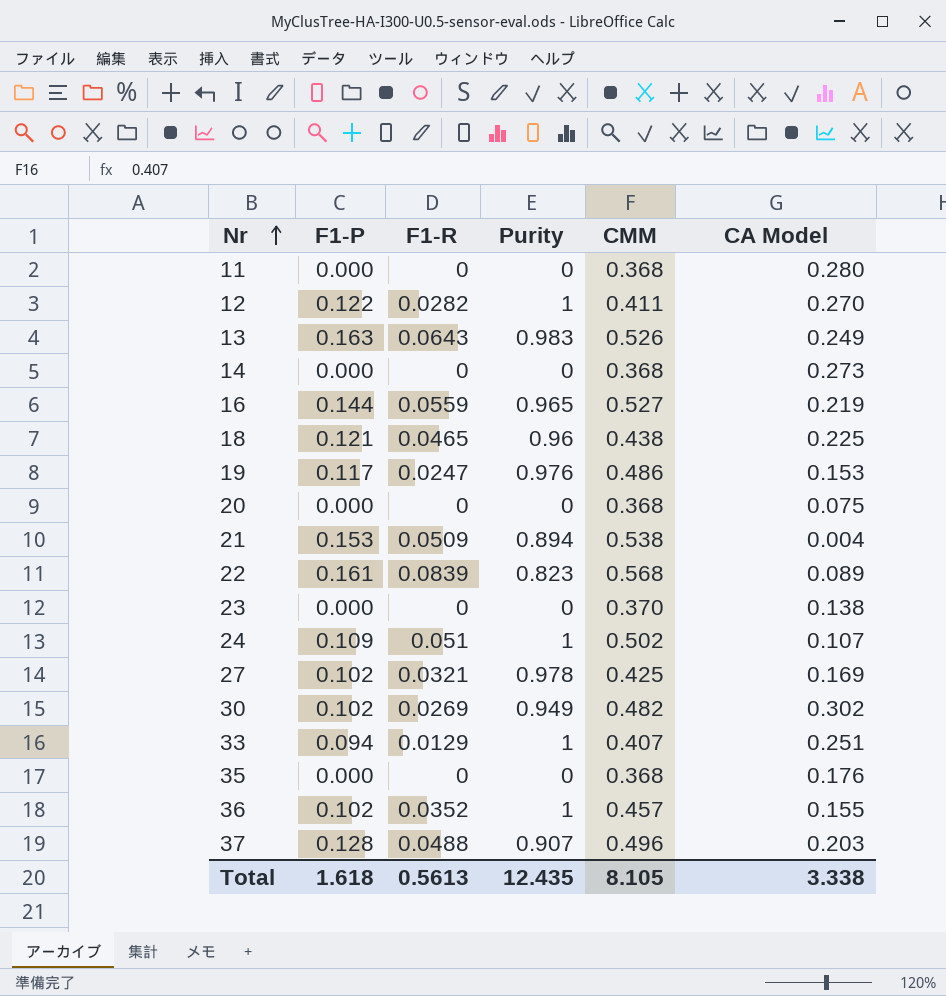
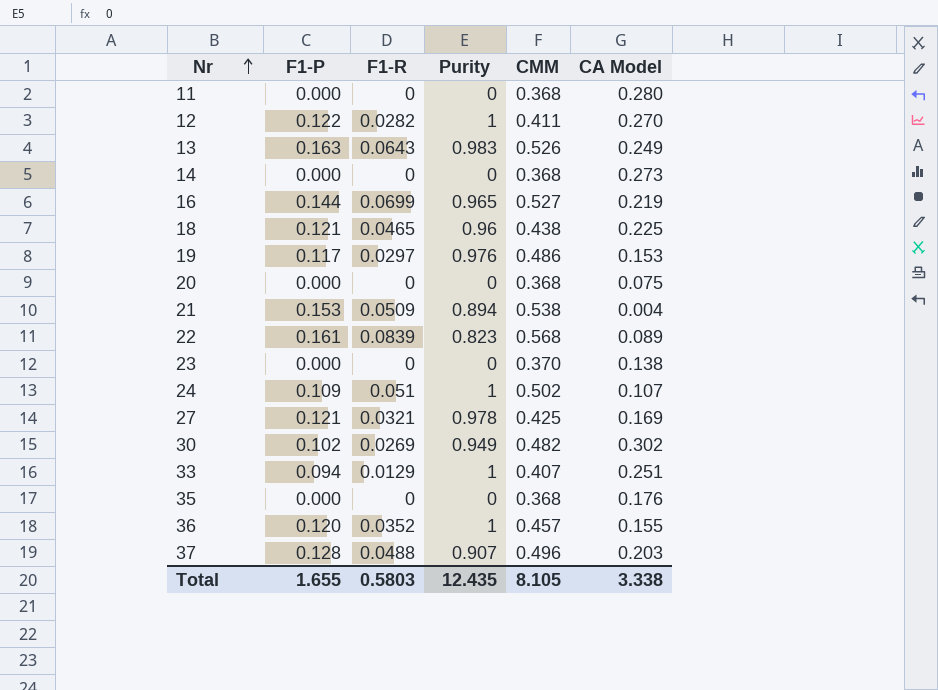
16 | F1-R: 0.0559 -> 0.0699
19 | F1-R: 0.0247 -> 0.0297
27 | F1-P: 0.102 -> 0.121
36 | F1-P: 0.102 -> 0.120
Total | F1-P: 1.618 -> 1.655
Total | F1-R: 0.5613 -> 0.5803

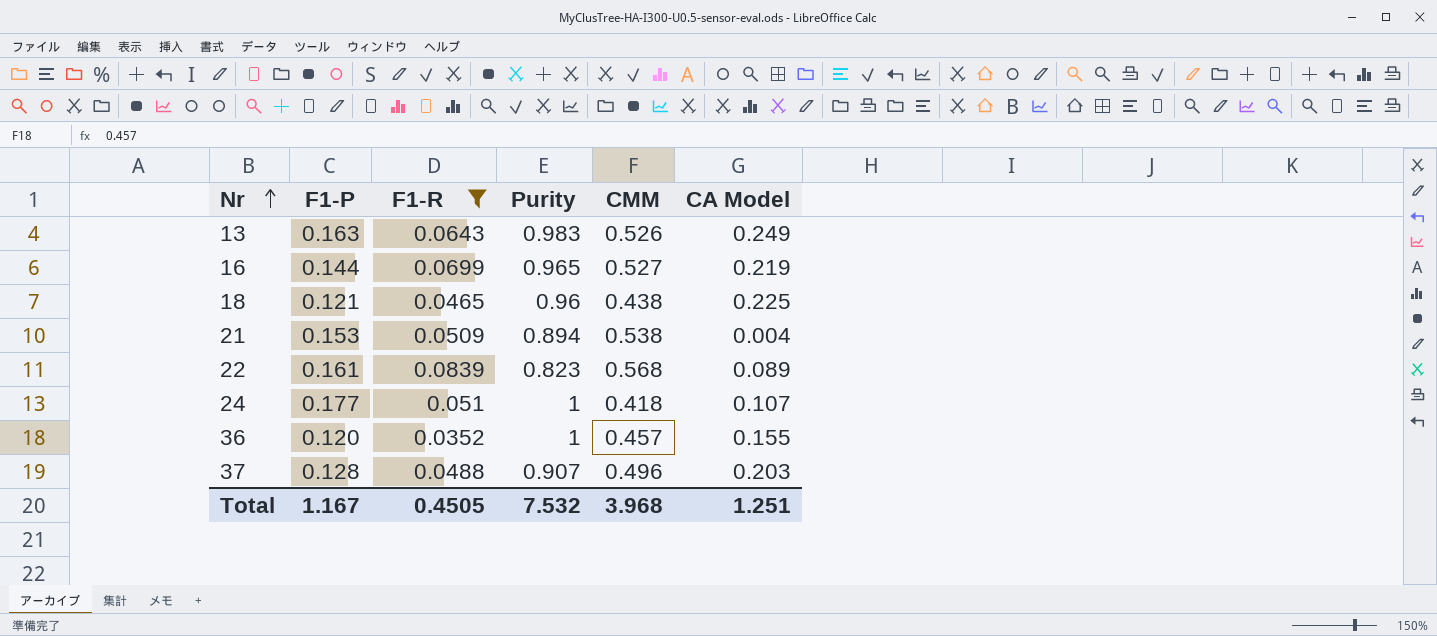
filter: none -> F1-R >= 0.0352
24 | F1-P: 0.109 -> 0.177
24 | CMM: 0.502 -> 0.418
Total | F1-P: 1.655 -> 1.167
Total | F1-R: 0.5803 -> 0.4505
Total | Purity: 12.435 -> 7.532
Total | CMM: 8.105 -> 3.968
Total | CA Model: 3.338 -> 1.251

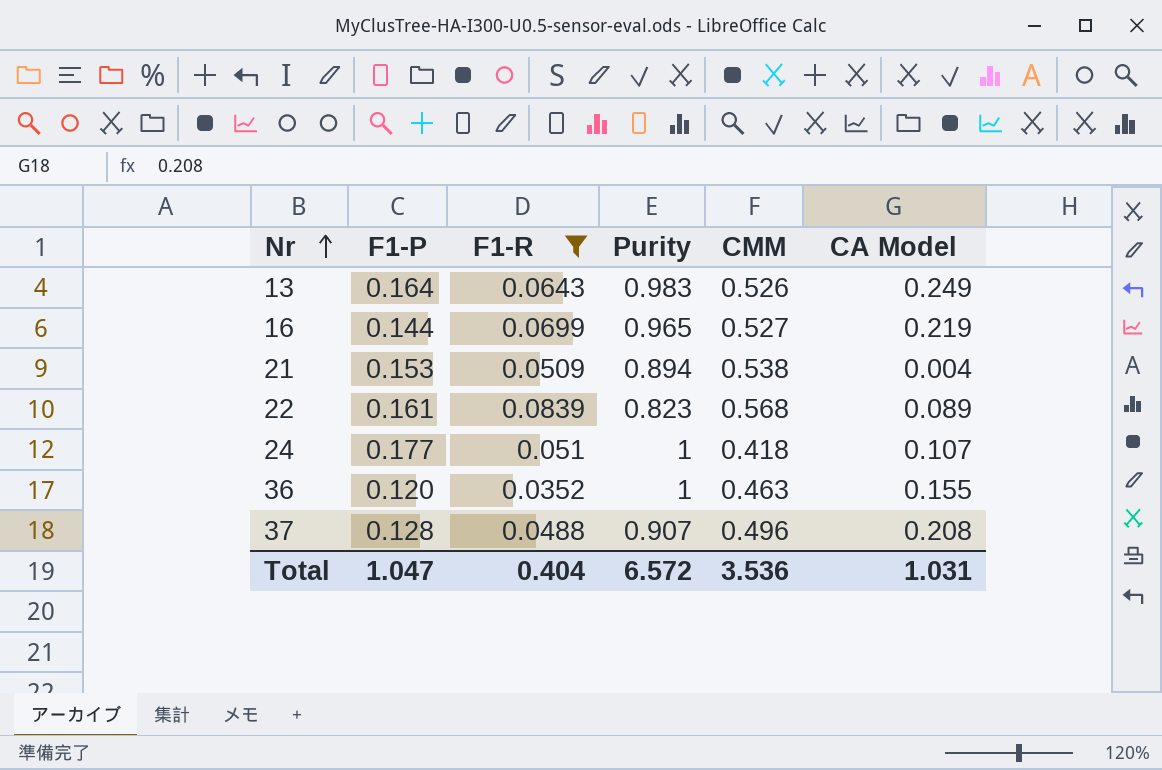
row 18: 0.121 | 0.0465 | 0.96 | 0.438 | 0.225 -> none
13 | F1-P: 0.163 -> 0.164
36 | CMM: 0.457 -> 0.463
37 | CA Model: 0.203 -> 0.208
Total | F1-P: 1.167 -> 1.047
Total | F1-R: 0.4505 -> 0.404
Total | Purity: 7.532 -> 6.572
Total | CMM: 3.968 -> 3.536
Total | CA Model: 1.251 -> 1.031

